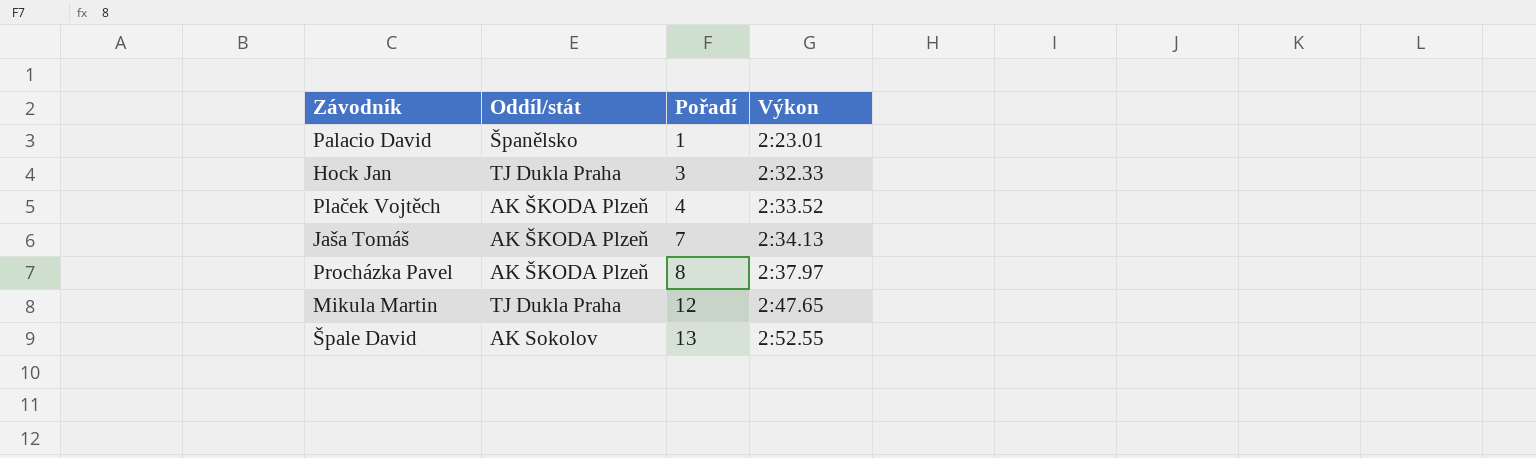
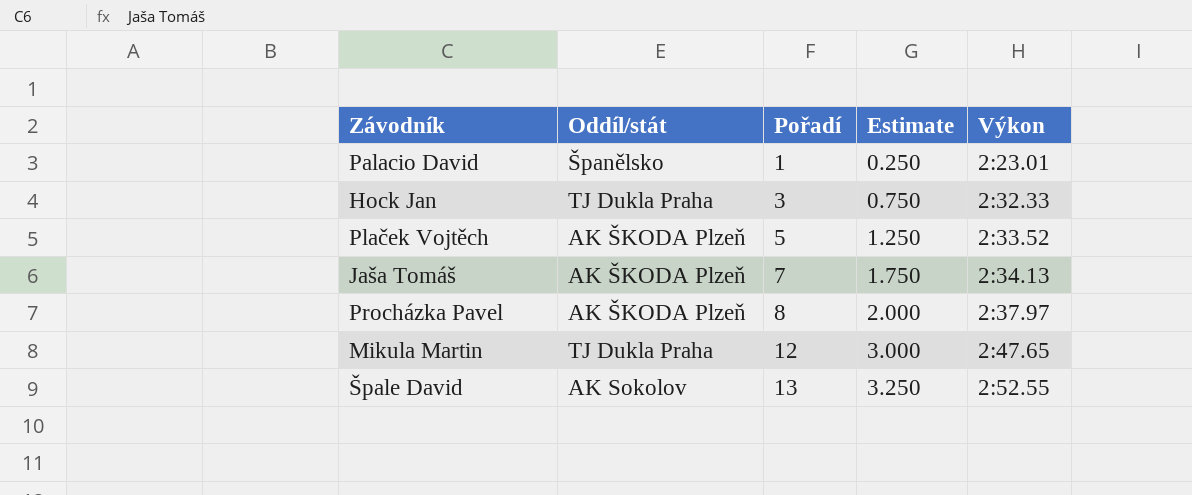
column Estimate | formula: none -> [Pořadí] * 0.25
Plaček Vojtěch | Pořadí: 4 -> 5

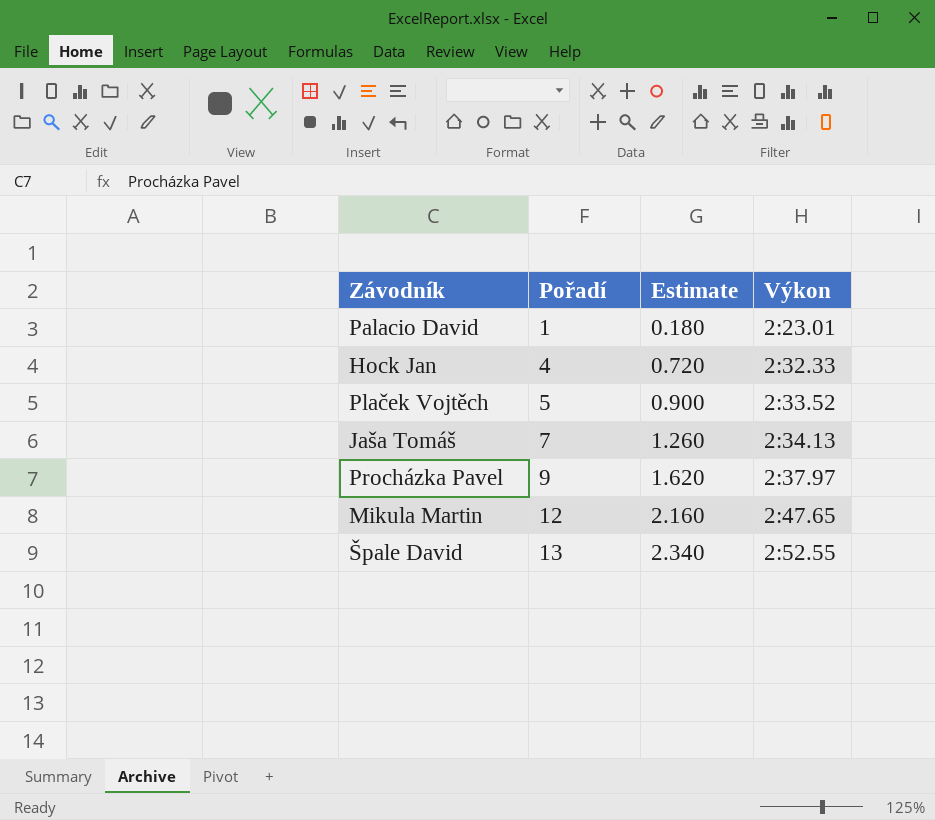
column Oddíl/stát | position: 2 -> none
column Estimate | formula: [Pořadí] * 0.25 -> [Pořadí] * 0.18
Hock Jan | Pořadí: 3 -> 4
Procházka Pavel | Pořadí: 8 -> 9

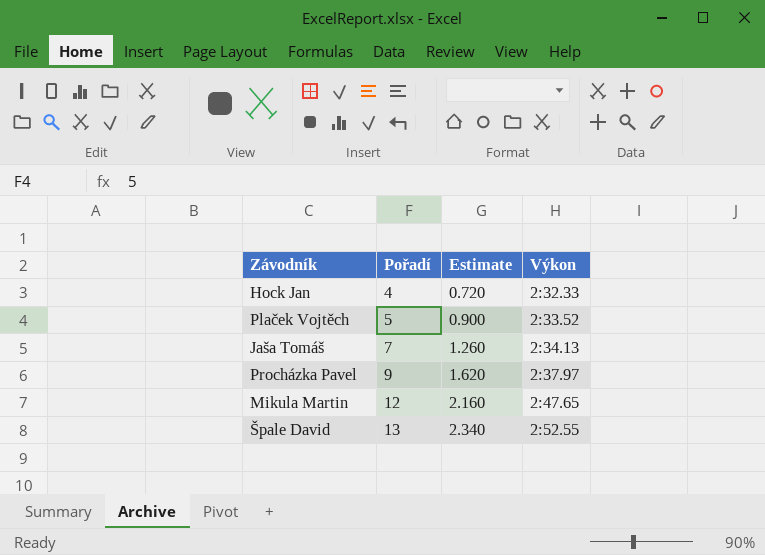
row Palacio David: 1 | 0.180 | 2:23.01 -> none

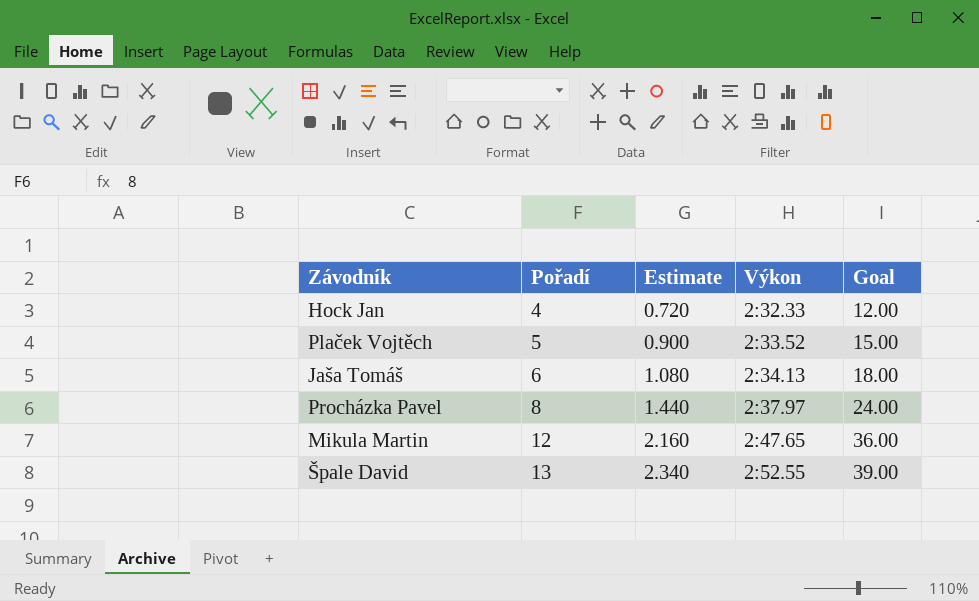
column Goal | formula: none -> [Pořadí] * 3
Jaša Tomáš | Pořadí: 7 -> 6
Jaša Tomáš | Estimate: 1.260 -> 1.080
Procházka Pavel | Pořadí: 9 -> 8
Procházka Pavel | Estimate: 1.620 -> 1.440

